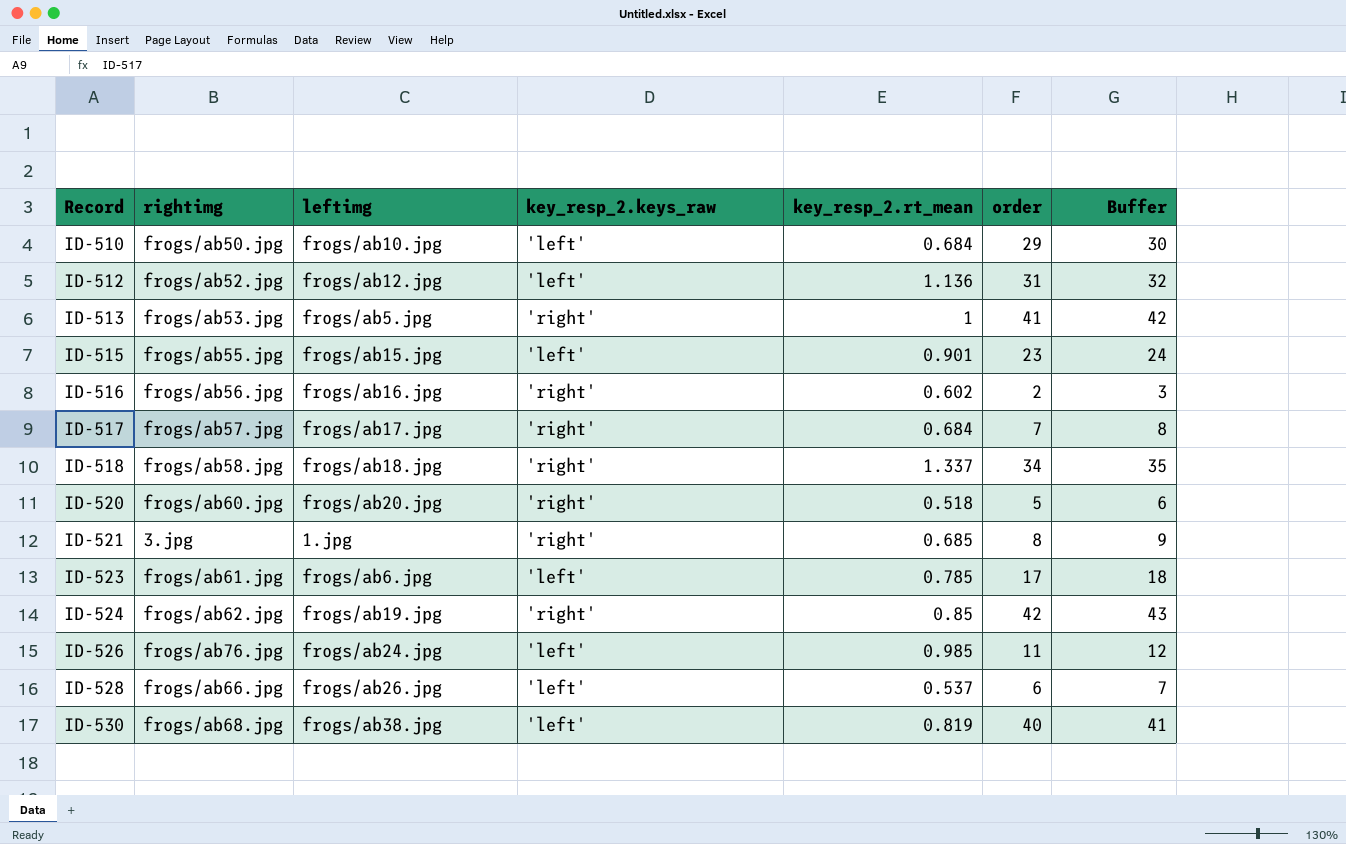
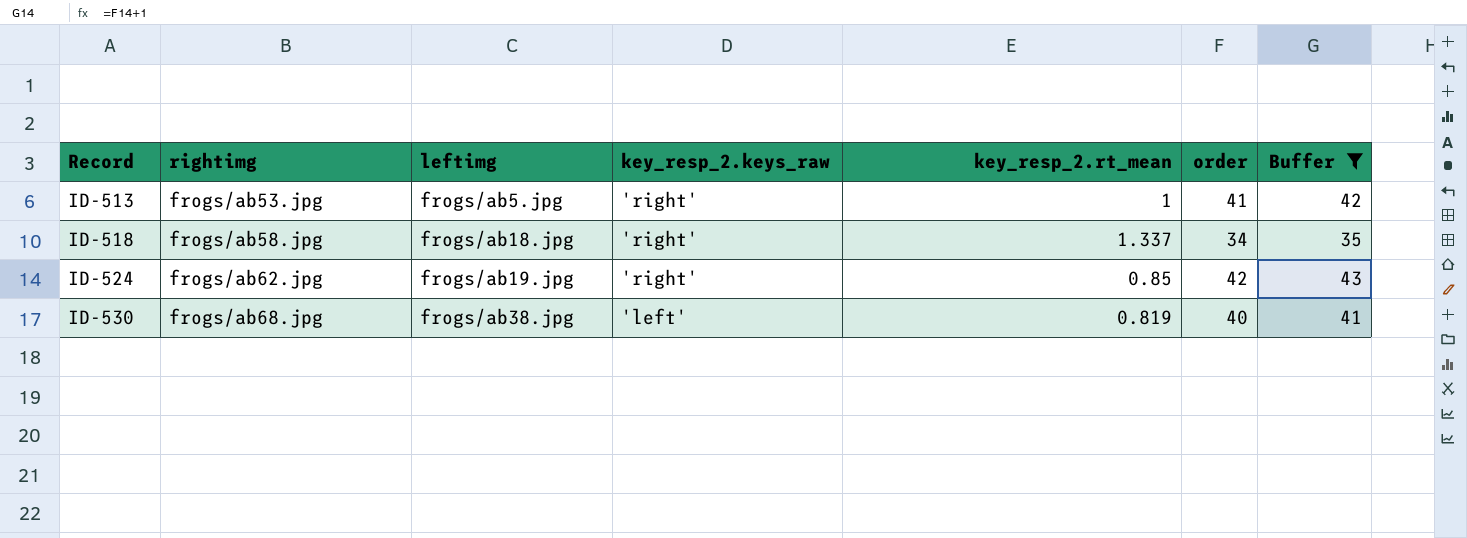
filter: none -> Buffer >= 35

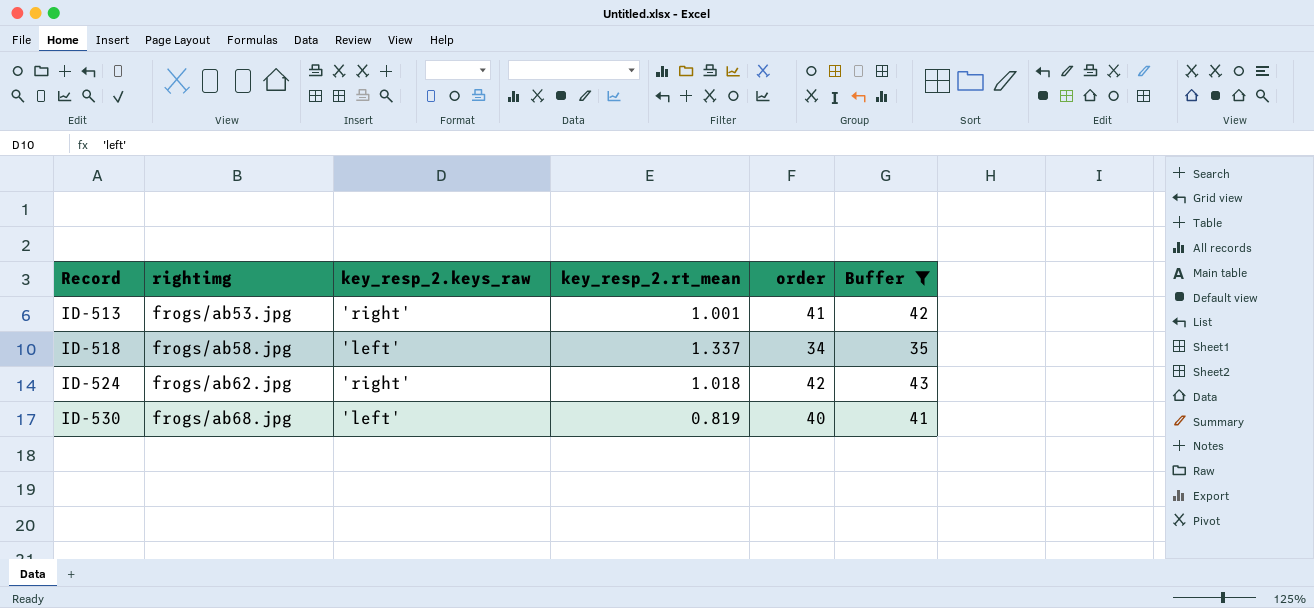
column leftimg | position: 3 -> none
ID-513 | key_resp_2.rt_mean: 1 -> 1.001
ID-518 | key_resp_2.keys_raw: 'right' -> 'left'
ID-524 | key_resp_2.rt_mean: 0.85 -> 1.018

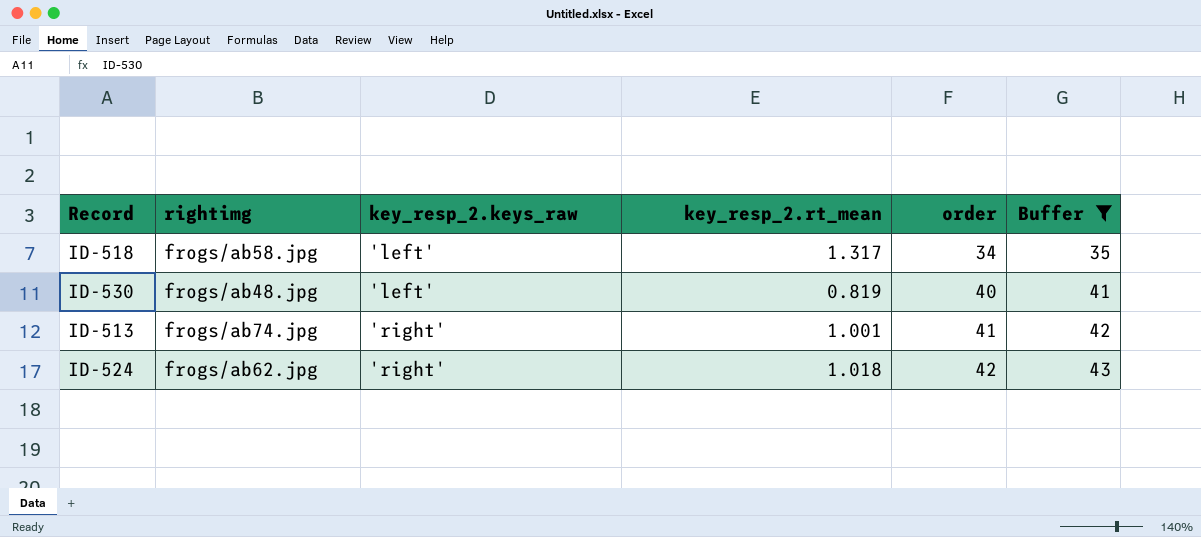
row order: Record ascending -> key_resp_2.keys_raw ascending
ID-518 | key_resp_2.rt_mean: 1.337 -> 1.317
ID-530 | rightimg: frogs/ab68.jpg -> frogs/ab48.jpg
ID-513 | rightimg: frogs/ab53.jpg -> frogs/ab74.jpg

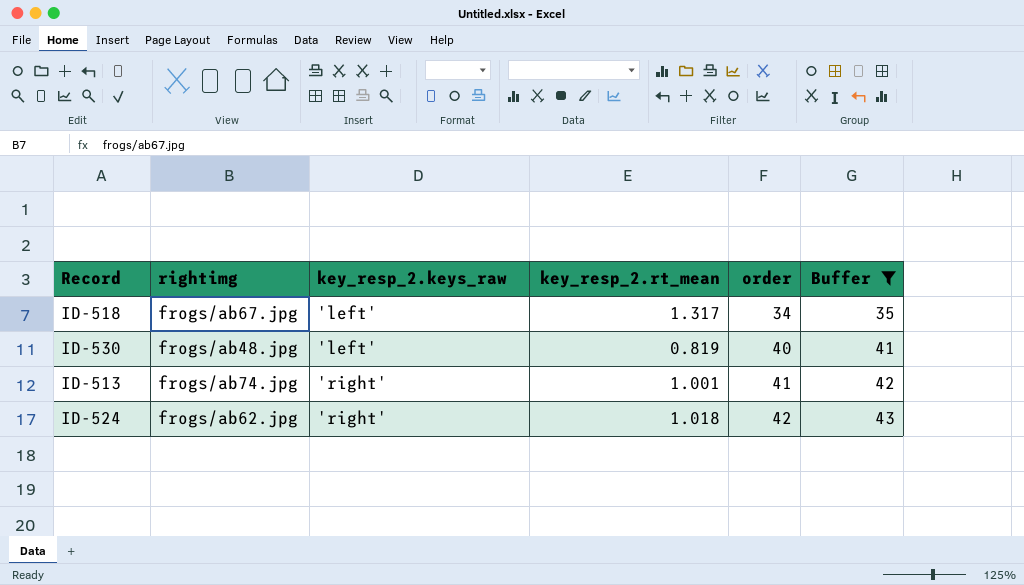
ID-518 | rightimg: frogs/ab58.jpg -> frogs/ab67.jpg

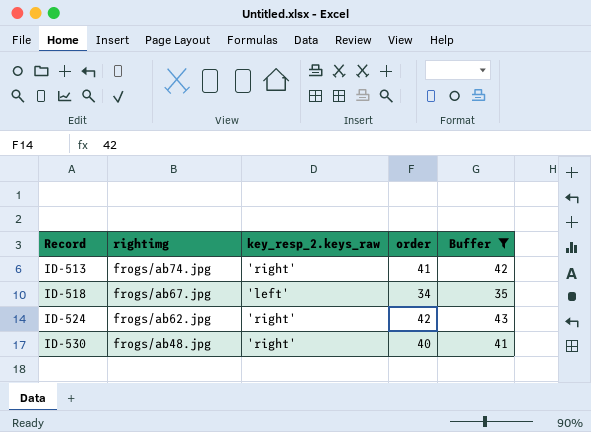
row order: key_resp_2.keys_raw ascending -> Record ascending
column key_resp_2.rt_mean | position: 4 -> none
ID-530 | key_resp_2.keys_raw: 'left' -> 'right'

